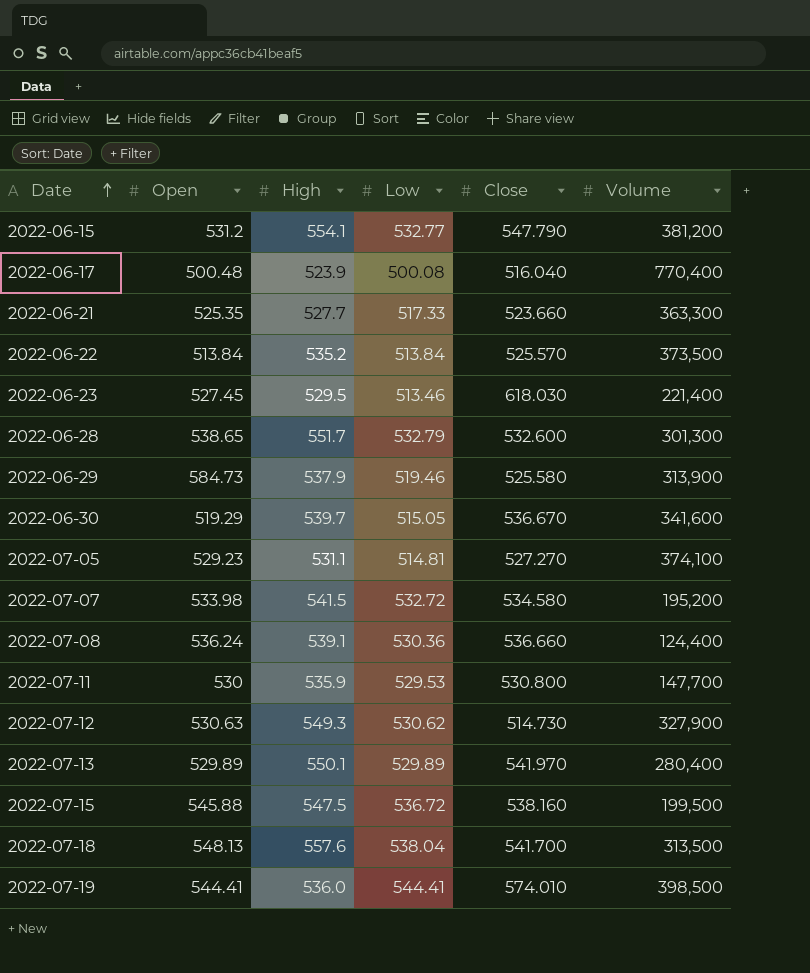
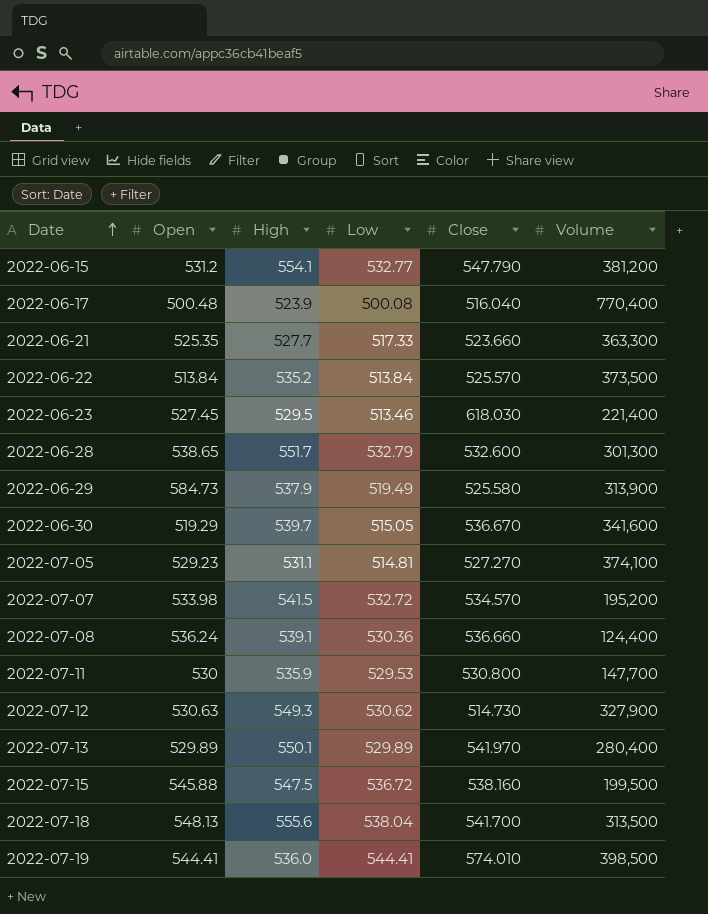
2022-06-29 | Low: 519.46 -> 519.49
2022-07-07 | Close: 534.580 -> 534.570
2022-07-18 | High: 557.6 -> 555.6

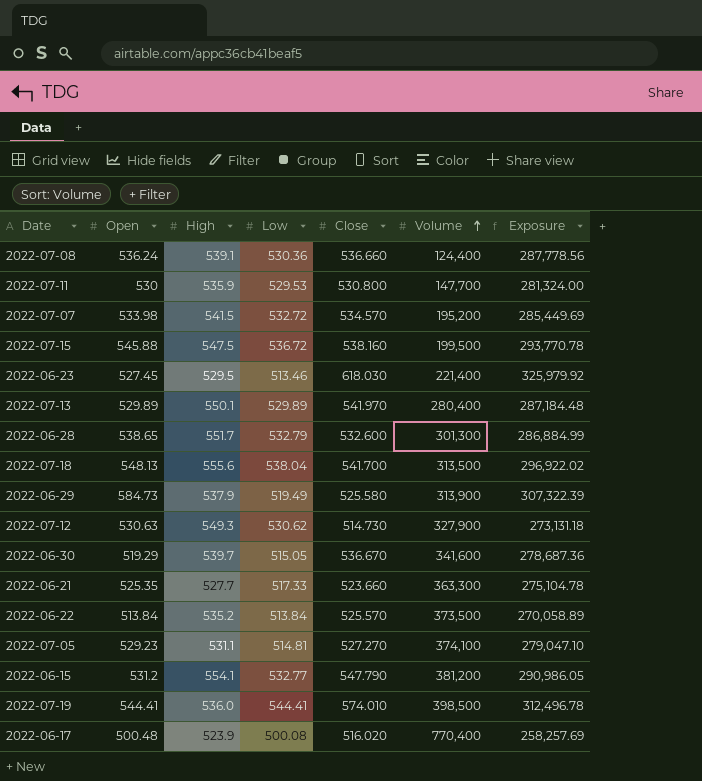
row order: Date ascending -> Volume ascending
column Exposure | formula: none -> [Open] * [Close]
2022-06-17 | Close: 516.040 -> 516.020

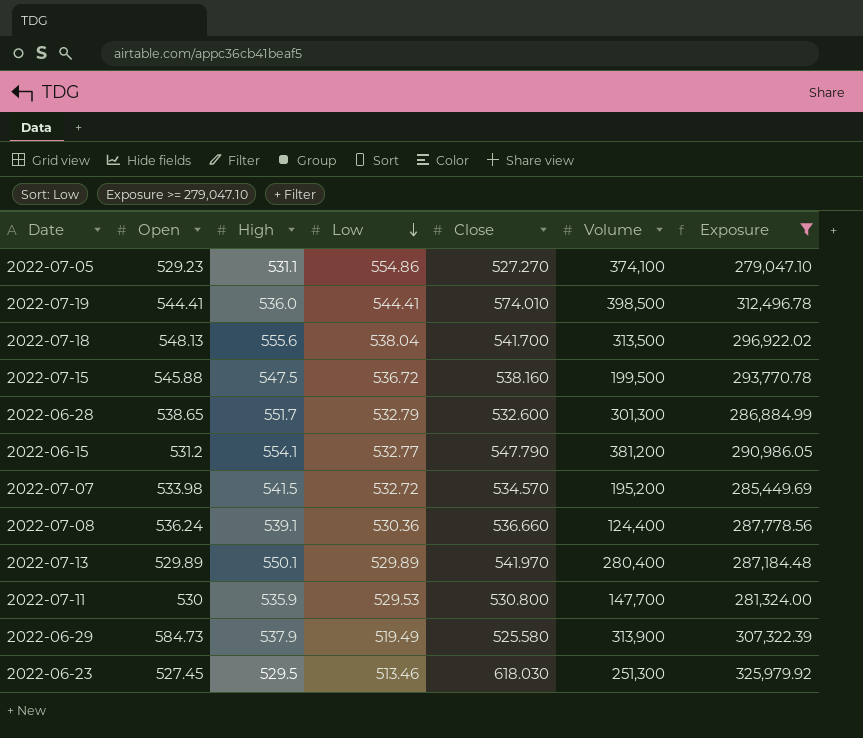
filter: none -> Exposure >= 279,047.10
row order: Volume ascending -> Low descending
2022-07-05 | Low: 514.81 -> 554.86
2022-06-23 | Volume: 221,400 -> 251,300

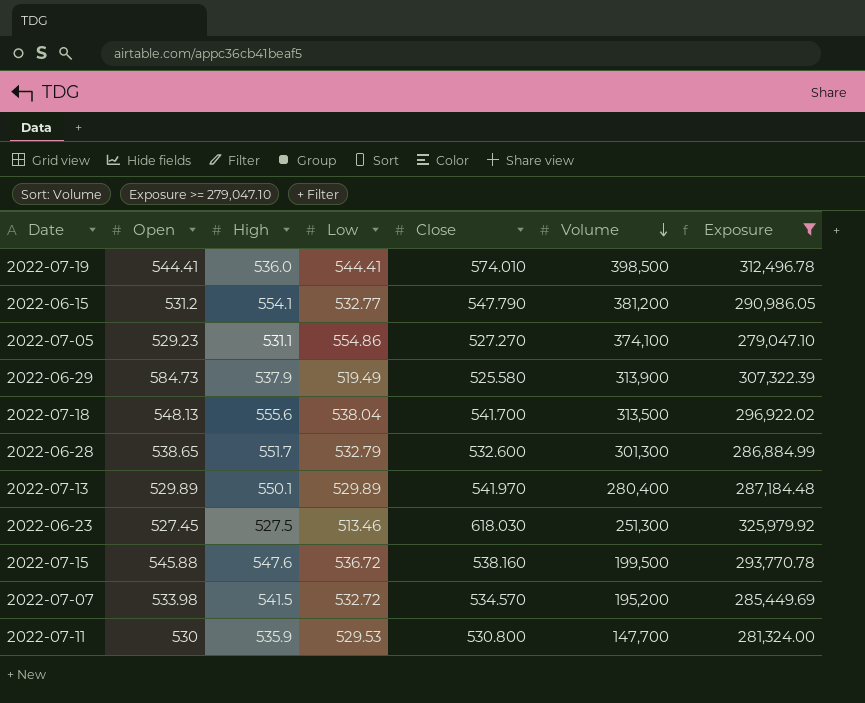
row order: Low descending -> Volume descending
row 2022-07-08: 536.24 | 539.1 | 530.36 | 536.660 | 124,400 | 287,778.56 -> none
2022-06-23 | High: 529.5 -> 527.5
2022-07-15 | High: 547.5 -> 547.6

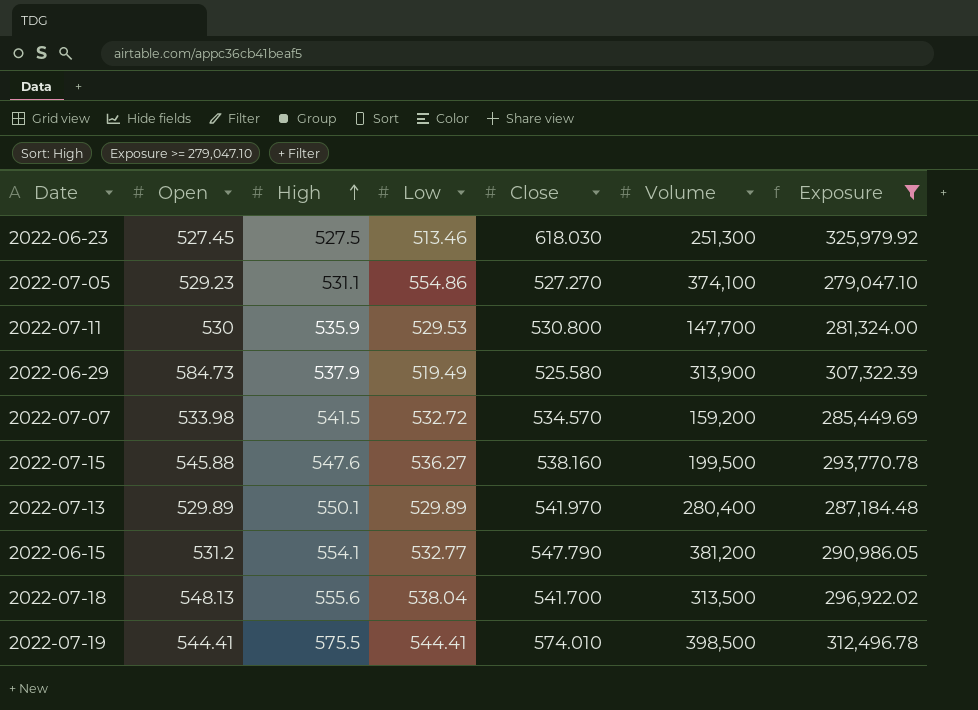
row order: Volume descending -> High ascending
row 2022-06-28: 538.65 | 551.7 | 532.79 | 532.600 | 301,300 | 286,884.99 -> none
2022-07-07 | Volume: 195,200 -> 159,200
2022-07-15 | Low: 536.72 -> 536.27
2022-07-19 | High: 536.0 -> 575.5

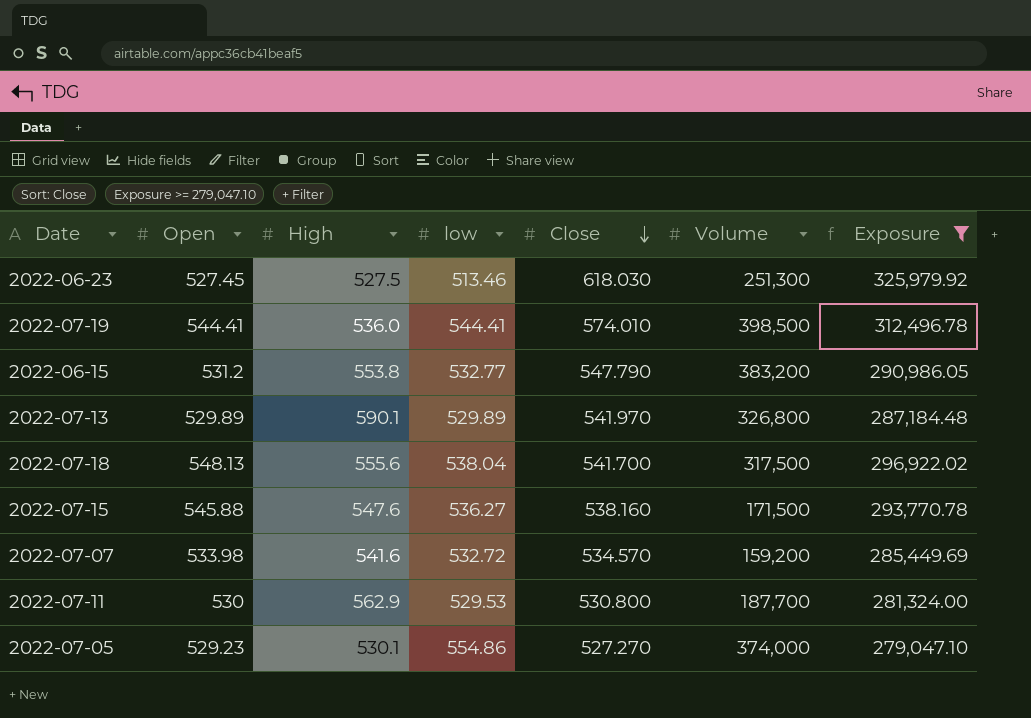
row order: High ascending -> Close descending
column name: Low -> low
row 2022-06-29: 584.73 | 537.9 | 519.49 | 525.580 | 313,900 | 307,322.39 -> none
2022-07-19 | High: 575.5 -> 536.0
2022-06-15 | High: 554.1 -> 553.8
2022-06-15 | Volume: 381,200 -> 383,200
2022-07-13 | High: 550.1 -> 590.1
2022-07-13 | Volume: 280,400 -> 326,800
2022-07-18 | Volume: 313,500 -> 317,500
2022-07-15 | Volume: 199,500 -> 171,500
2022-07-07 | High: 541.5 -> 541.6
2022-07-11 | High: 535.9 -> 562.9
2022-07-11 | Volume: 147,700 -> 187,700
2022-07-05 | High: 531.1 -> 530.1
2022-07-05 | Volume: 374,100 -> 374,000

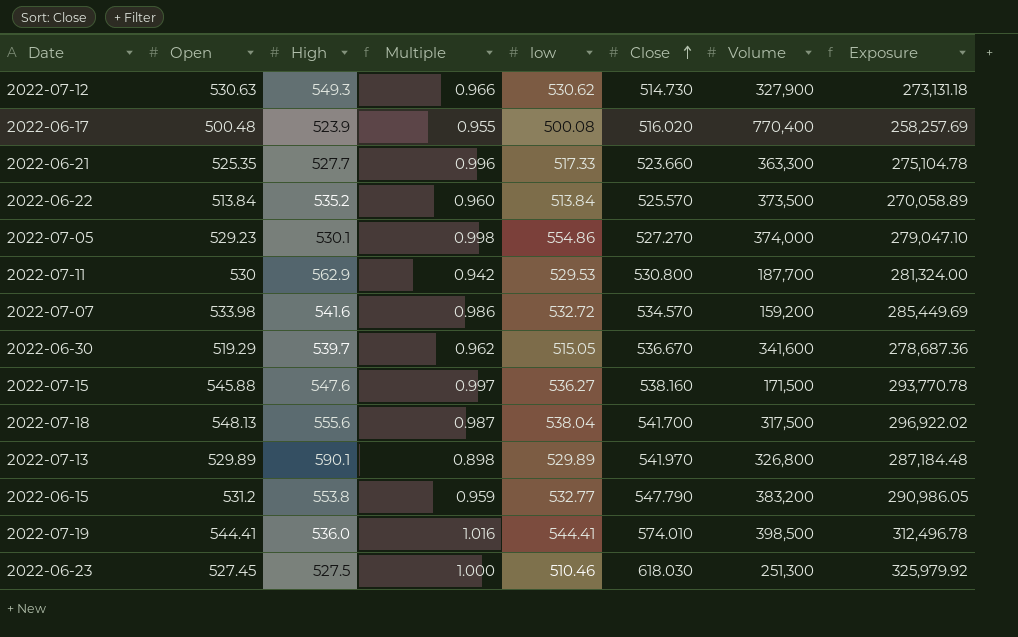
filter: Exposure >= 279,047.10 -> none
row order: Close descending -> Close ascending
column Multiple | formula: none -> [Open] / [High]
2022-06-23 | low: 513.46 -> 510.46

